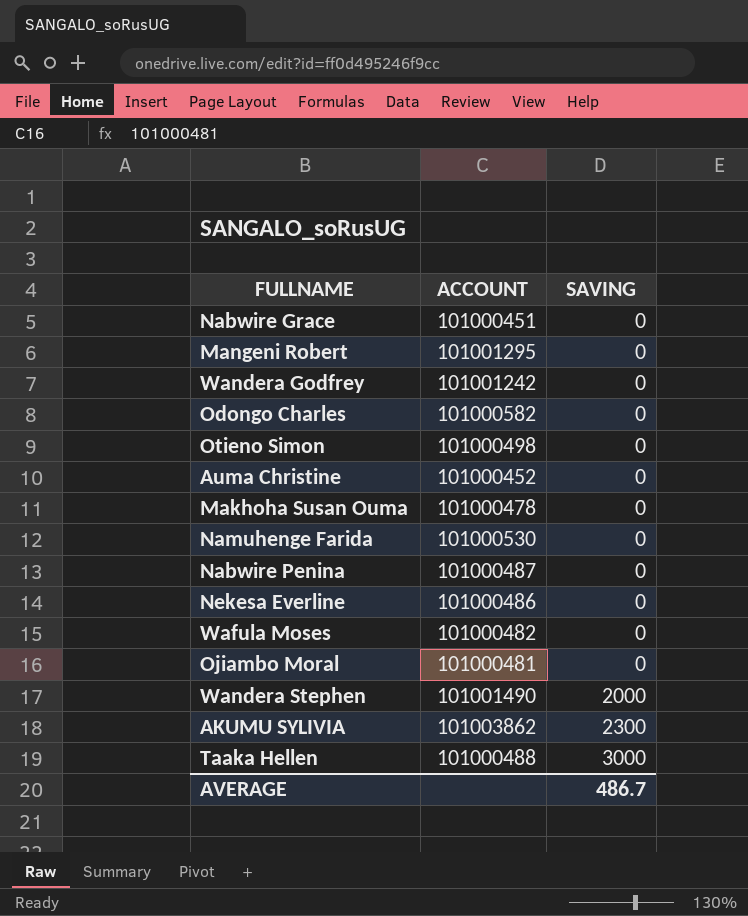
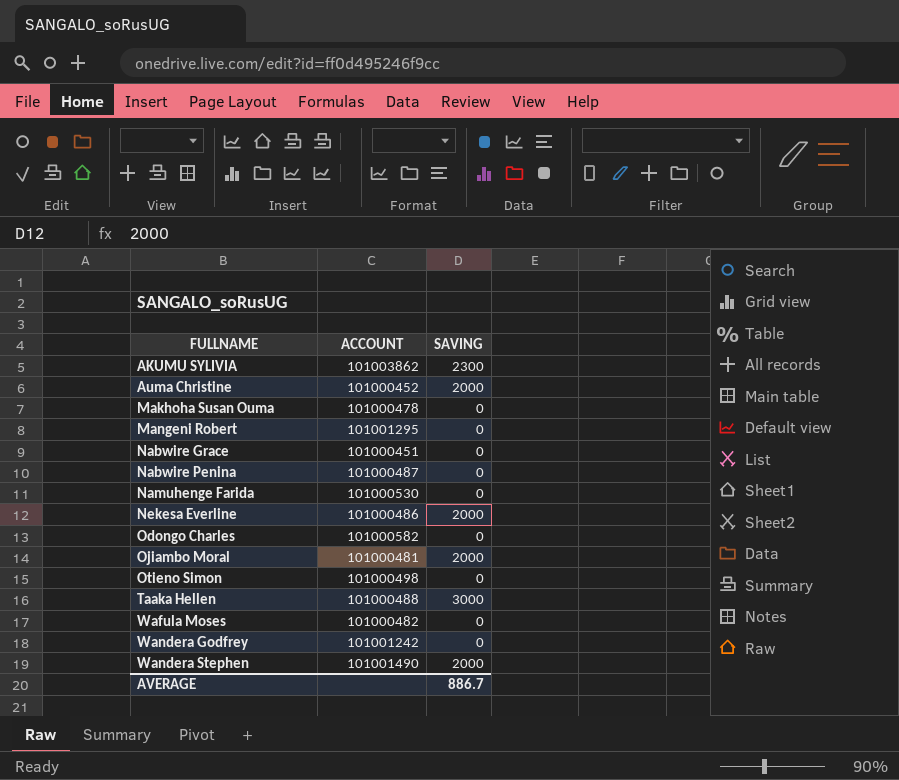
row order: SAVING ascending -> FULLNAME ascending
Auma Christine | SAVING: 0 -> 2000
Nekesa Everline | SAVING: 0 -> 2000
Ojiambo Moral | SAVING: 0 -> 2000
AVERAGE | SAVING: 486.7 -> 886.7

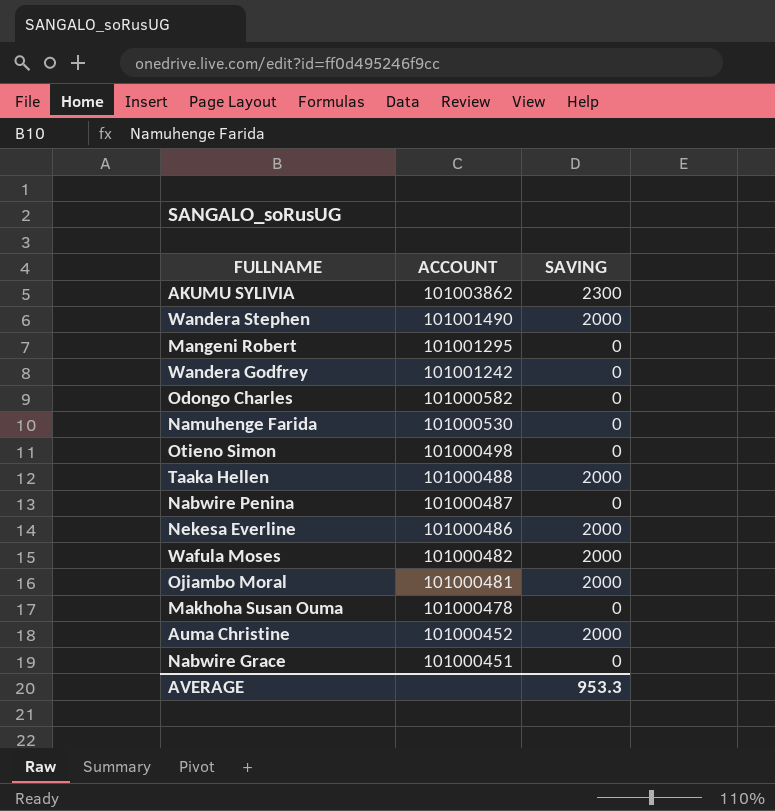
row order: FULLNAME ascending -> ACCOUNT descending
Taaka Hellen | SAVING: 3000 -> 2000
Wafula Moses | SAVING: 0 -> 2000
AVERAGE | SAVING: 886.7 -> 953.3

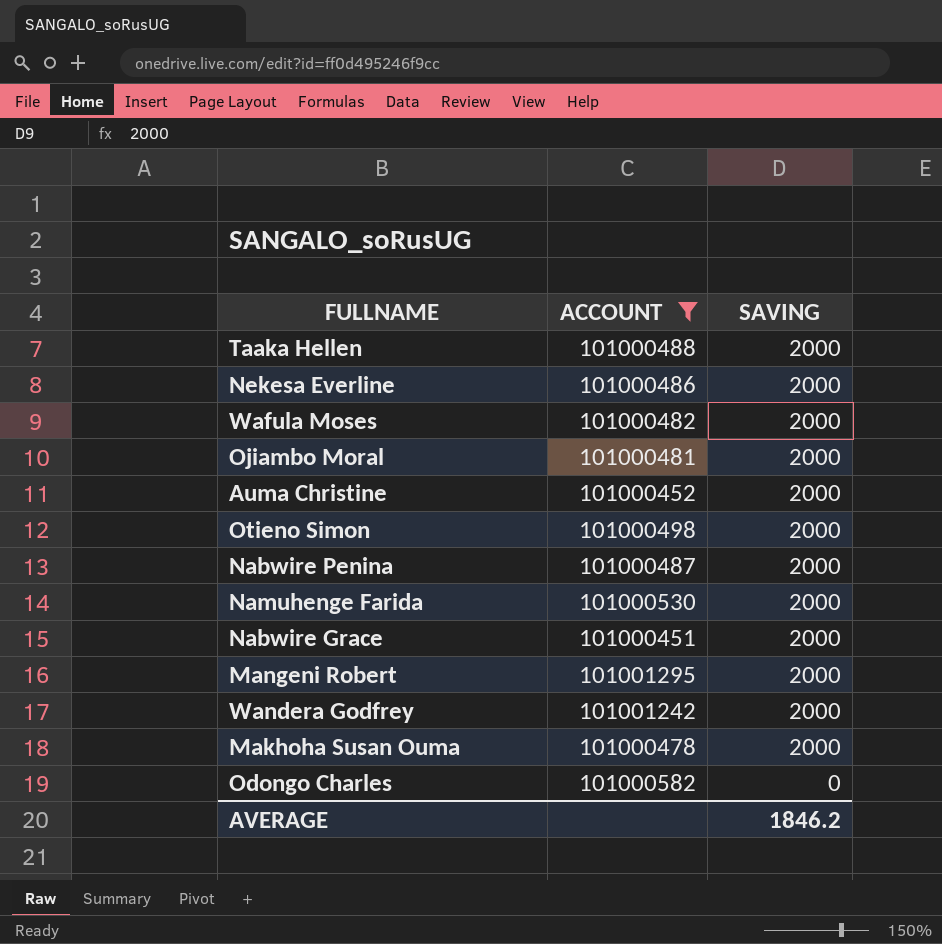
filter: none -> ACCOUNT <= 101001295
row order: ACCOUNT descending -> SAVING descending
Otieno Simon | SAVING: 0 -> 2000
Nabwire Penina | SAVING: 0 -> 2000
Namuhenge Farida | SAVING: 0 -> 2000
Nabwire Grace | SAVING: 0 -> 2000
Mangeni Robert | SAVING: 0 -> 2000
Wandera Godfrey | SAVING: 0 -> 2000
Makhoha Susan Ouma | SAVING: 0 -> 2000
AVERAGE | SAVING: 953.3 -> 1846.2

